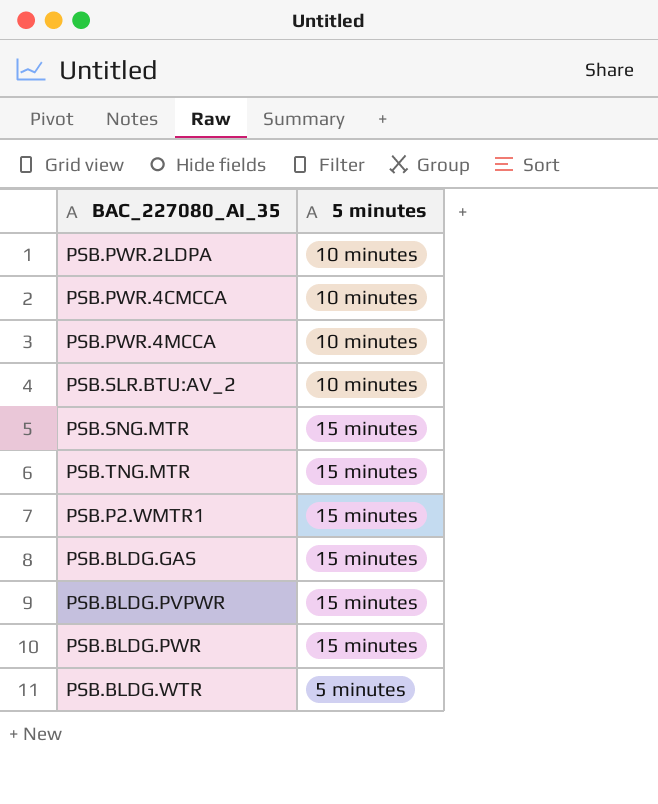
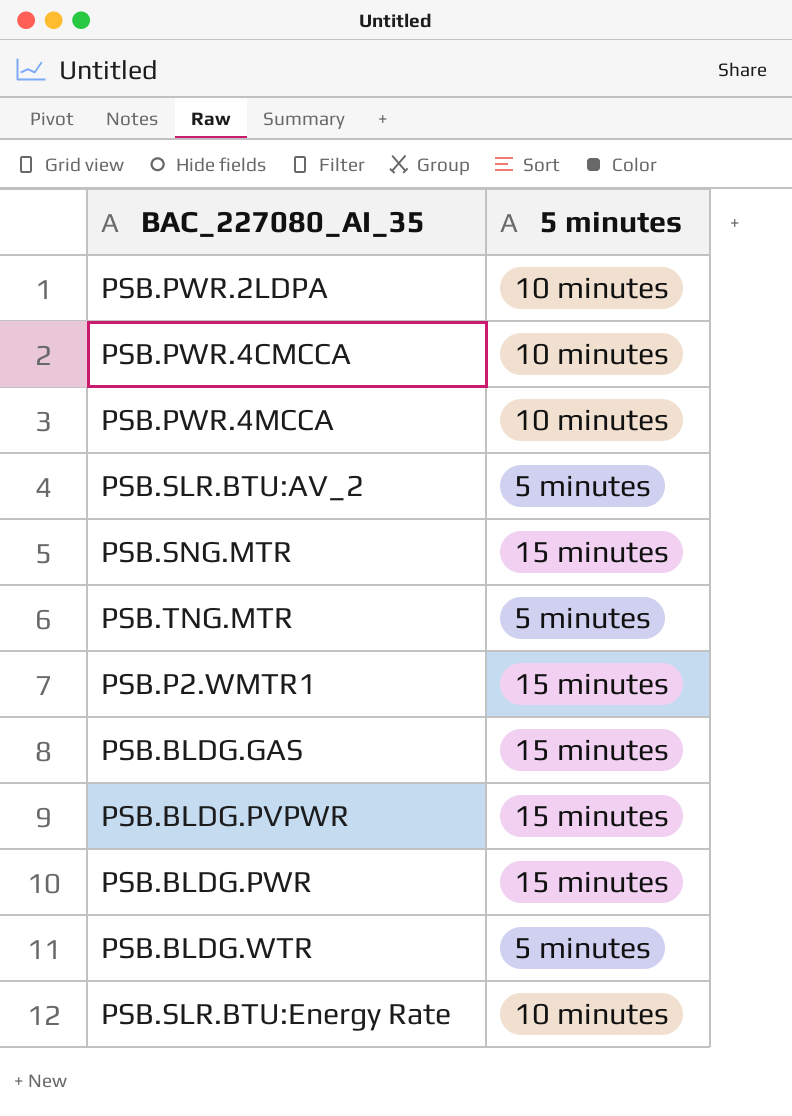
PSB.SLR.BTU:AV_2 | 5 minutes: 10 minutes -> 5 minutes
PSB.TNG.MTR | 5 minutes: 15 minutes -> 5 minutes
row PSB.SLR.BTU:Energy Rate: none -> 10 minutes

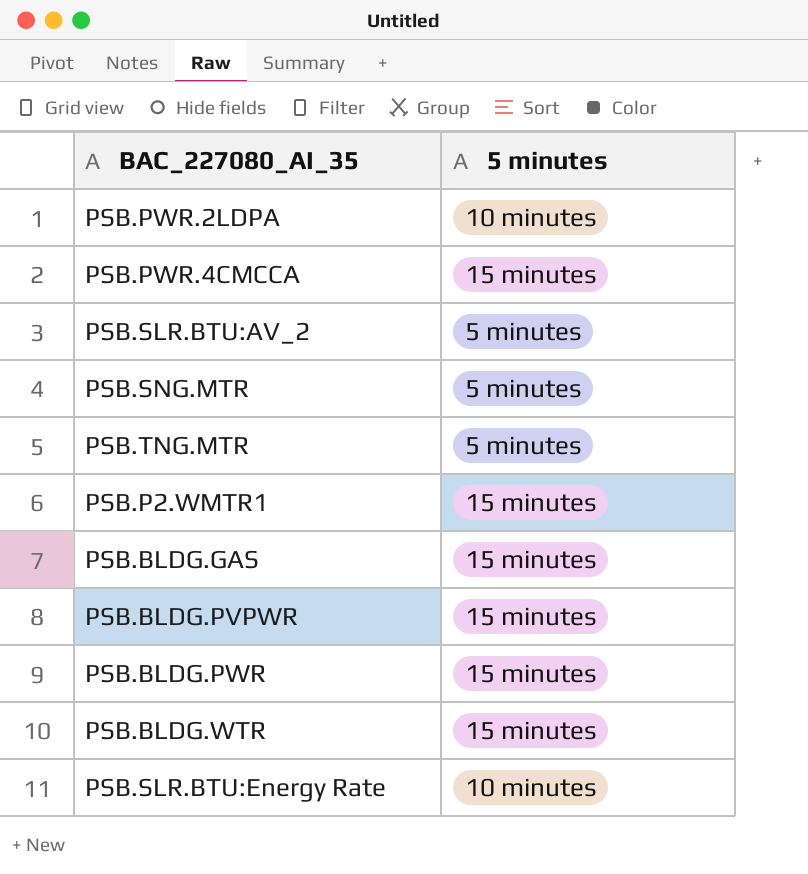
row PSB.PWR.4MCCA: 10 minutes -> none
PSB.PWR.4CMCCA | 5 minutes: 10 minutes -> 15 minutes
PSB.SNG.MTR | 5 minutes: 15 minutes -> 5 minutes
PSB.BLDG.WTR | 5 minutes: 5 minutes -> 15 minutes

